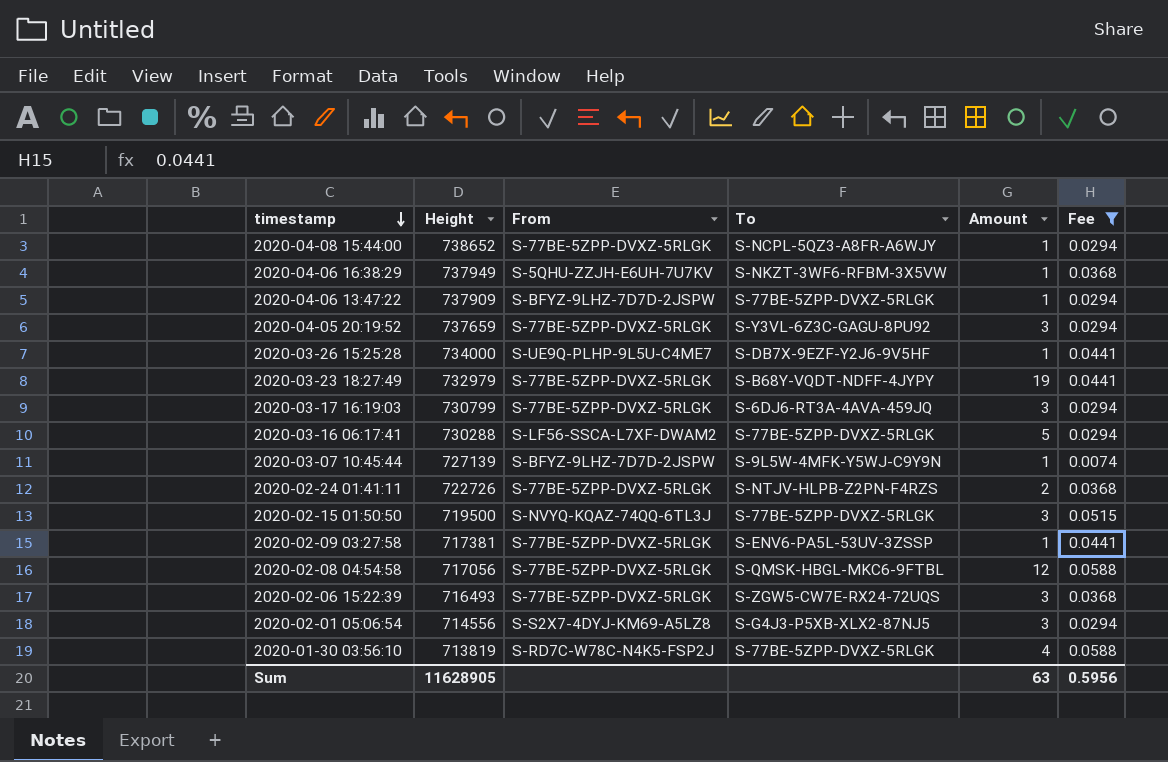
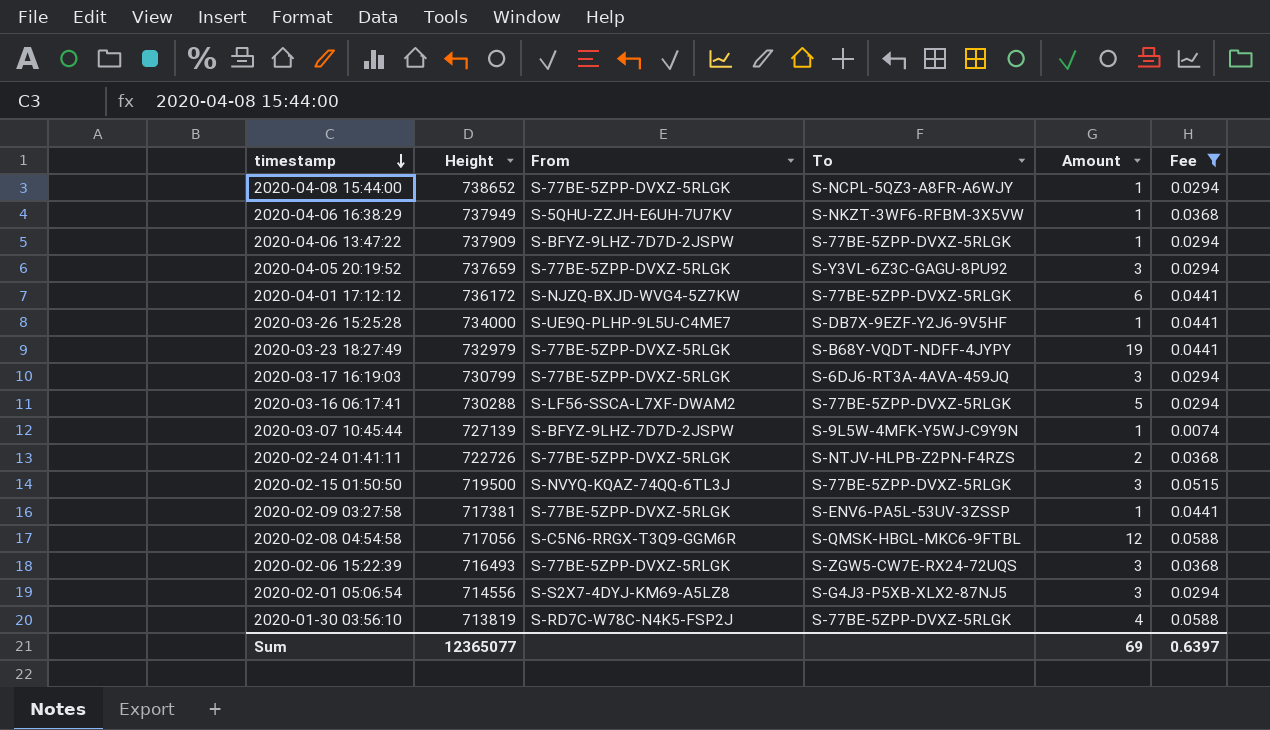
row 2020-04-01 17:12:12: none -> 736172 | S-NJZQ-BXJD-WVG4-5Z7KW | S-77BE-5ZPP-DVXZ-5RLGK | 6 | 0.0441
2020-02-08 04:54:58 | From: S-77BE-5ZPP-DVXZ-5RLGK -> S-C5N6-RRGX-T3Q9-GGM6R
Sum | Height: 11628905 -> 12365077
Sum | Amount: 63 -> 69
Sum | Fee: 0.5956 -> 0.6397

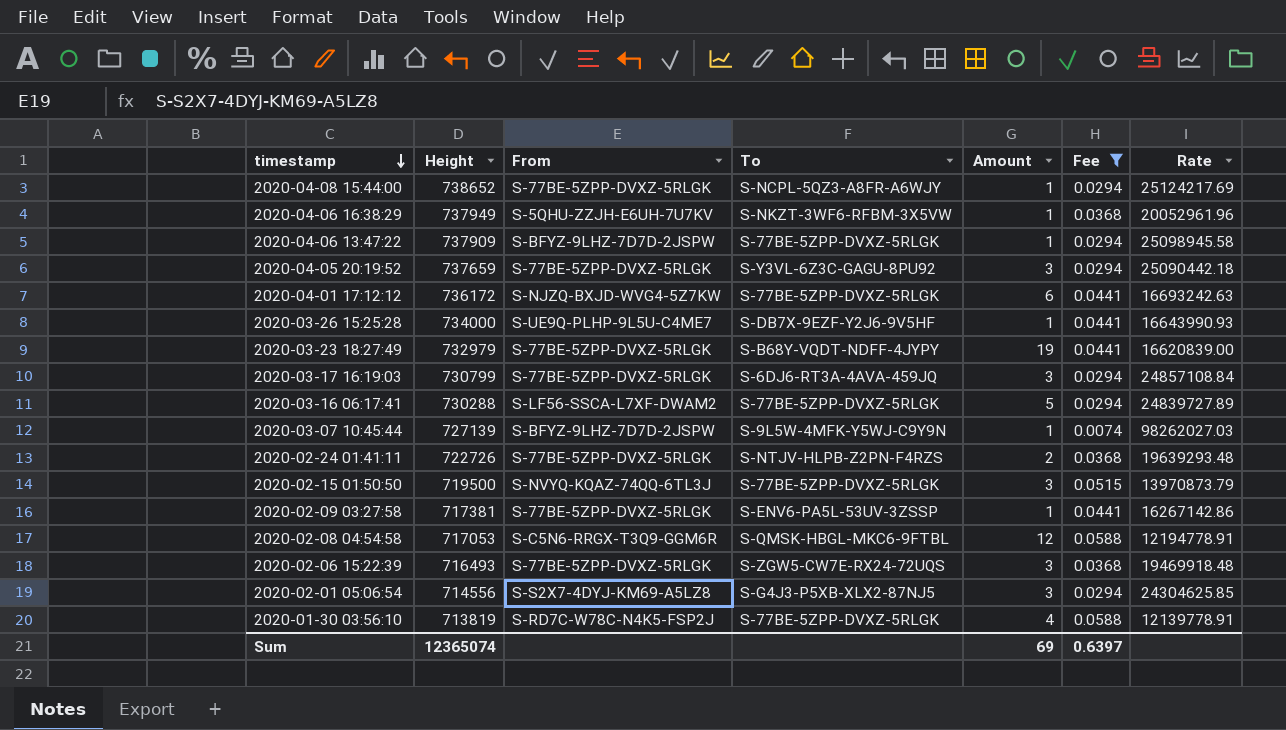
column Rate | formula: none -> [Height] / [Fee]
2020-02-08 04:54:58 | Height: 717056 -> 717053
Sum | Height: 12365077 -> 12365074

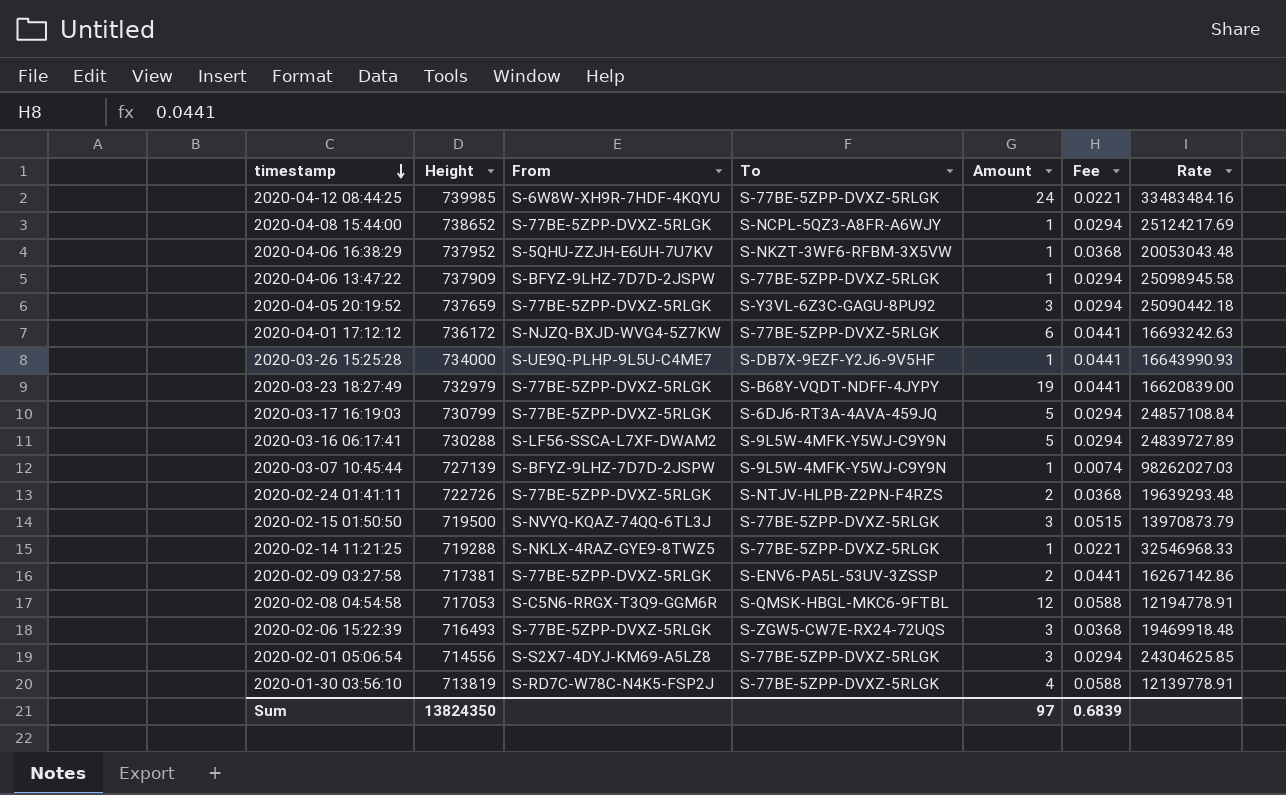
filter: Fee != 0.0221 -> none
2020-04-06 16:38:29 | Height: 737949 -> 737952
2020-04-06 16:38:29 | Rate: 20052961.96 -> 20053043.48
2020-03-17 16:19:03 | Amount: 3 -> 5
2020-03-16 06:17:41 | To: S-77BE-5ZPP-DVXZ-5RLGK -> S-9L5W-4MFK-Y5WJ-C9Y9N
2020-02-09 03:27:58 | Amount: 1 -> 2
2020-02-01 05:06:54 | To: S-G4J3-P5XB-XLX2-87NJ5 -> S-77BE-5ZPP-DVXZ-5RLGK
Sum | Height: 12365074 -> 13824350
Sum | Amount: 69 -> 97
Sum | Fee: 0.6397 -> 0.6839

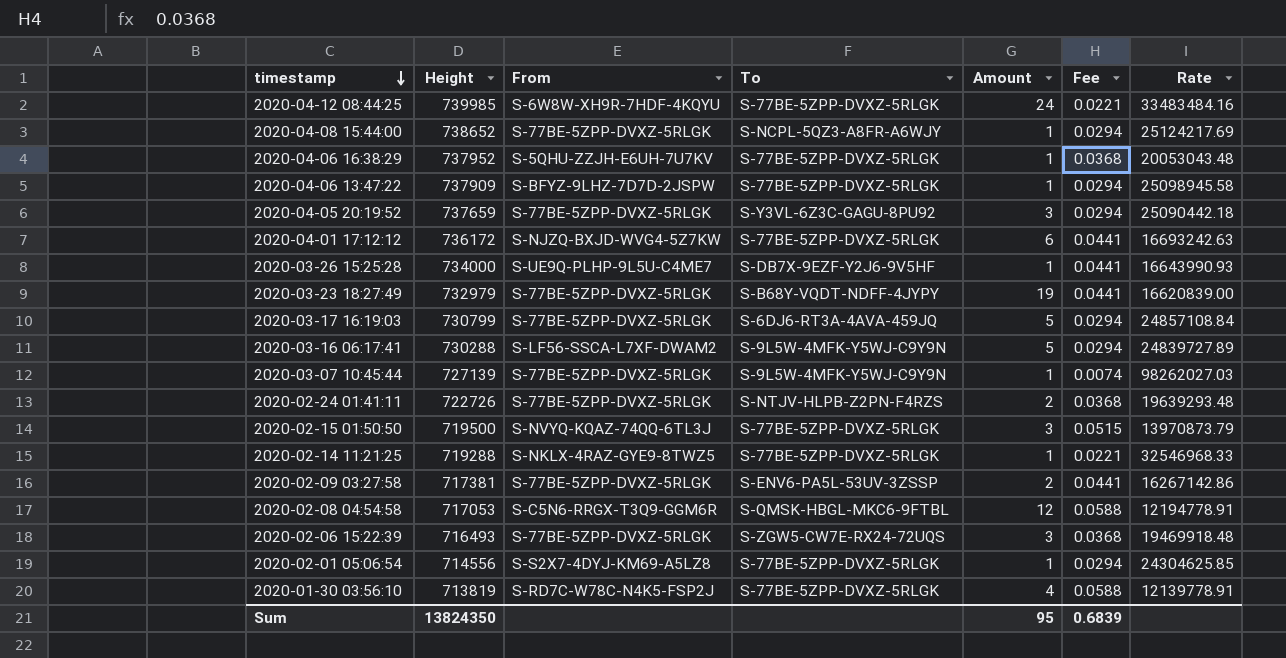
2020-04-06 16:38:29 | To: S-NKZT-3WF6-RFBM-3X5VW -> S-77BE-5ZPP-DVXZ-5RLGK
2020-03-07 10:45:44 | From: S-BFYZ-9LHZ-7D7D-2JSPW -> S-77BE-5ZPP-DVXZ-5RLGK
2020-02-01 05:06:54 | Amount: 3 -> 1
Sum | Amount: 97 -> 95

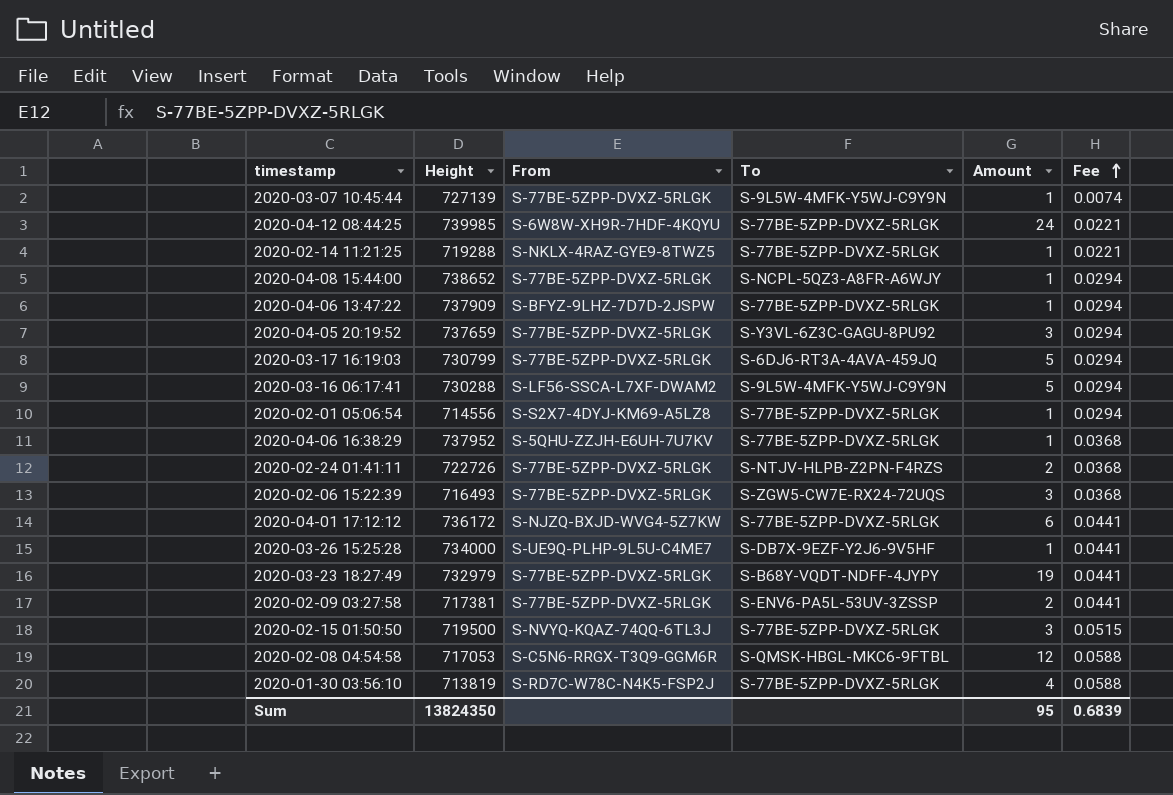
row order: timestamp descending -> Fee ascending
column Rate | formula: [Height] / [Fee] -> none

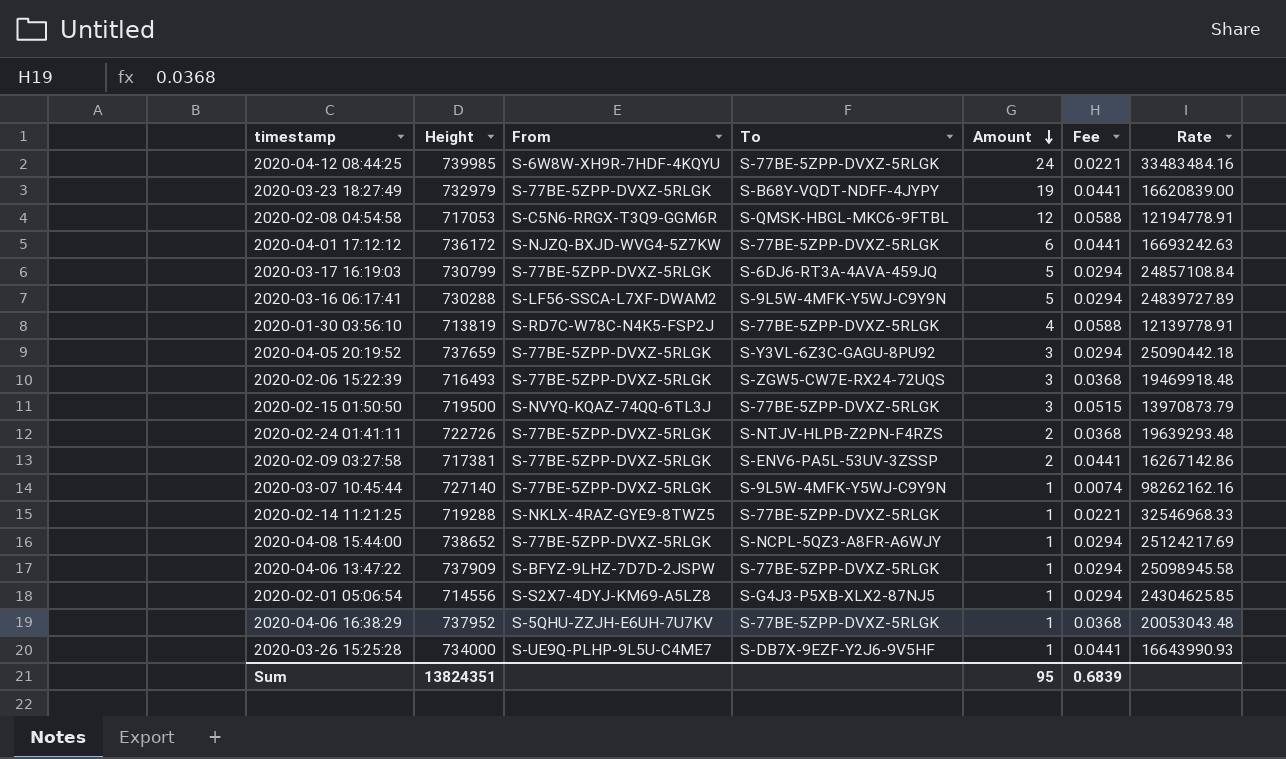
row order: Fee ascending -> Amount descending
column Rate | formula: none -> [Height] / [Fee]
2020-03-07 10:45:44 | Height: 727139 -> 727140
2020-02-01 05:06:54 | To: S-77BE-5ZPP-DVXZ-5RLGK -> S-G4J3-P5XB-XLX2-87NJ5
Sum | Height: 13824350 -> 13824351

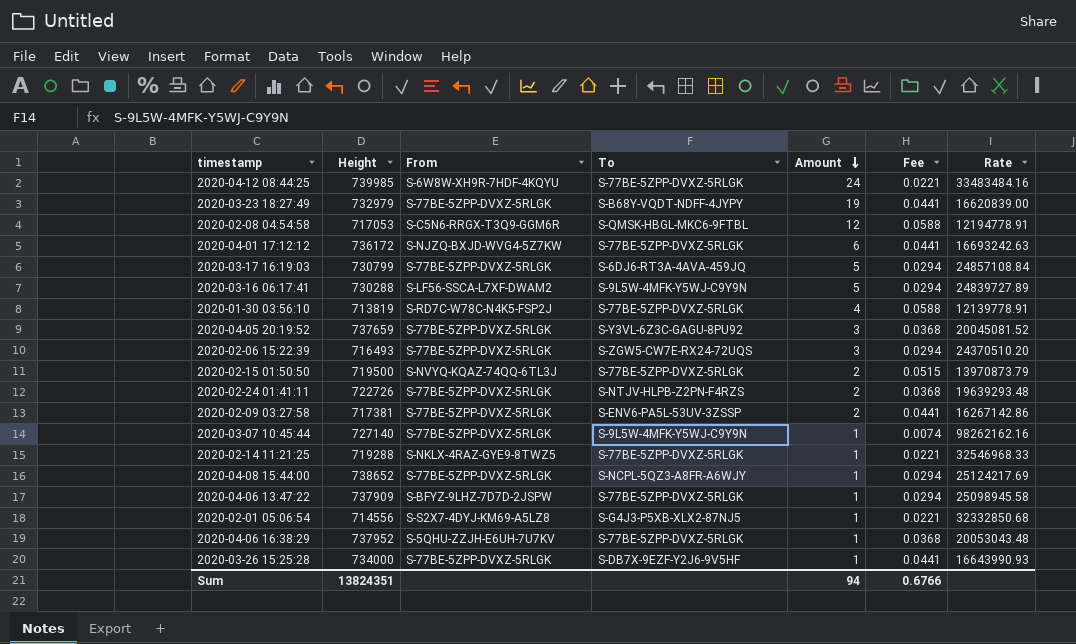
2020-04-05 20:19:52 | Fee: 0.0294 -> 0.0368
2020-04-05 20:19:52 | Rate: 25090442.18 -> 20045081.52
2020-02-06 15:22:39 | Fee: 0.0368 -> 0.0294
2020-02-06 15:22:39 | Rate: 19469918.48 -> 24370510.20
2020-02-15 01:50:50 | Amount: 3 -> 2
2020-02-01 05:06:54 | Fee: 0.0294 -> 0.0221
2020-02-01 05:06:54 | Rate: 24304625.85 -> 32332850.68
2020-03-26 15:25:28 | From: S-UE9Q-PLHP-9L5U-C4ME7 -> S-77BE-5ZPP-DVXZ-5RLGK
Sum | Amount: 95 -> 94
Sum | Fee: 0.6839 -> 0.6766

